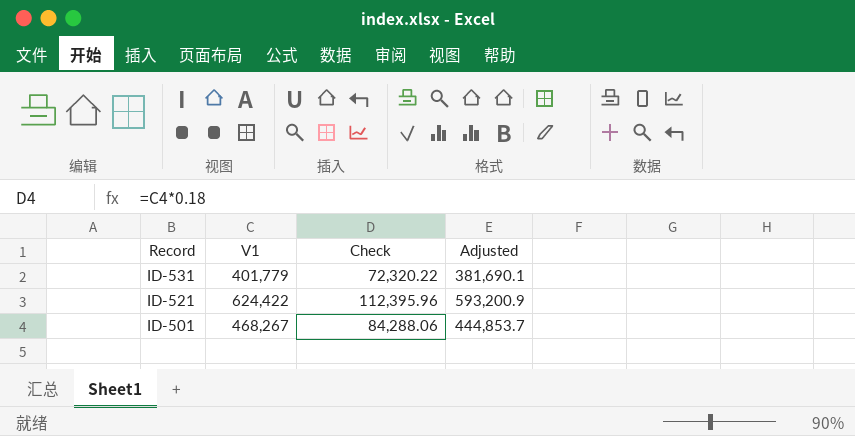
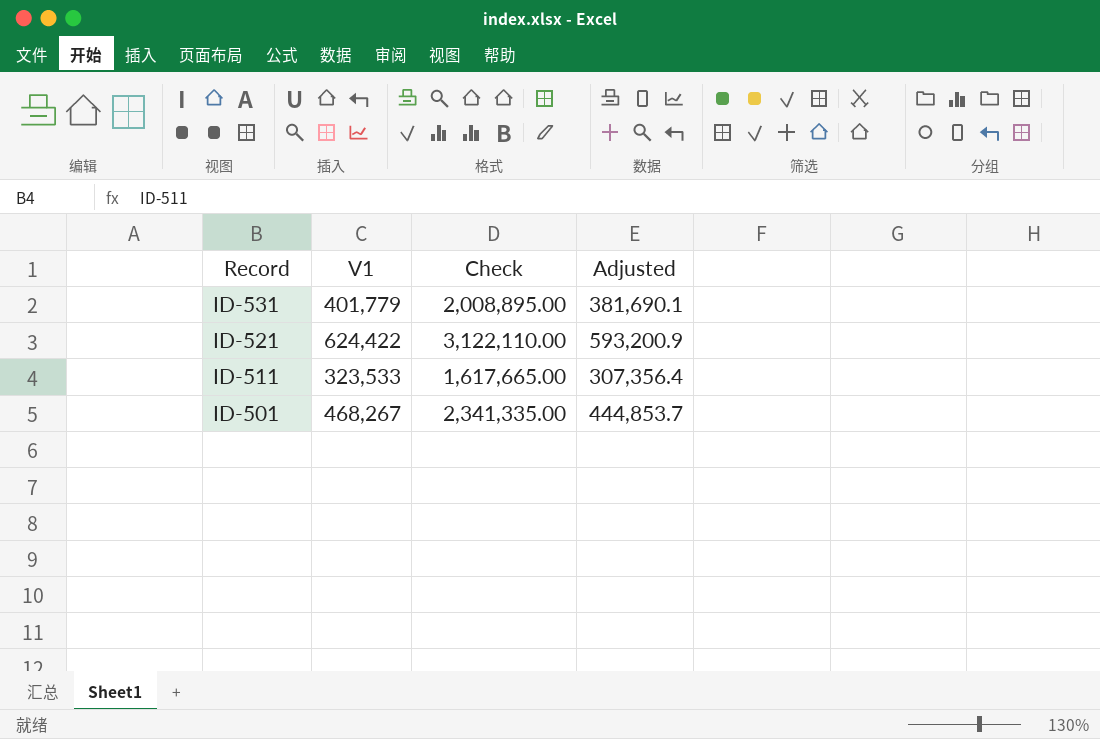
column Check | formula: [V1] * 0.18 -> [V1] * 5
row ID-511: none -> 323,533 | 1,617,665.00 | 307,356.4

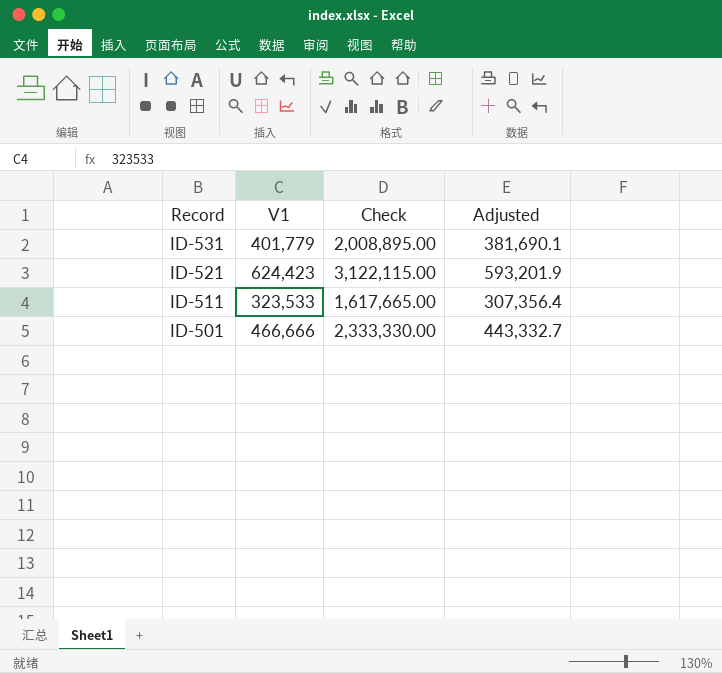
ID-521 | V1: 624,422 -> 624,423
ID-521 | Check: 3,122,110.00 -> 3,122,115.00
ID-521 | Adjusted: 593,200.9 -> 593,201.9
ID-501 | V1: 468,267 -> 466,666
ID-501 | Check: 2,341,335.00 -> 2,333,330.00
ID-501 | Adjusted: 444,853.7 -> 443,332.7

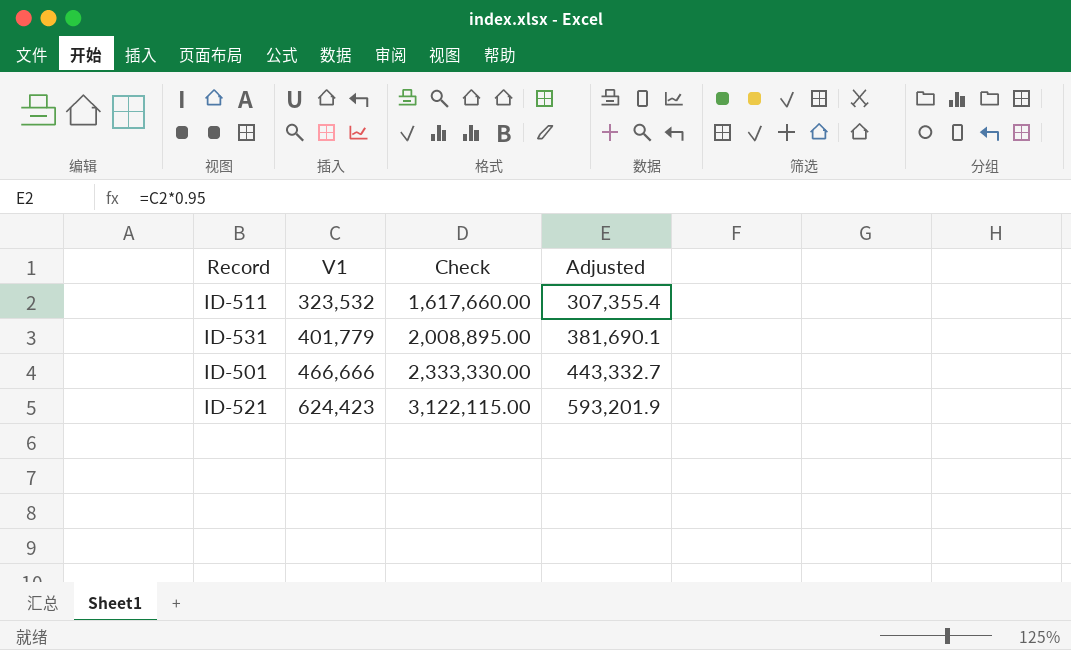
row order: Record descending -> V1 ascending
ID-511 | V1: 323,533 -> 323,532
ID-511 | Check: 1,617,665.00 -> 1,617,660.00
ID-511 | Adjusted: 307,356.4 -> 307,355.4

